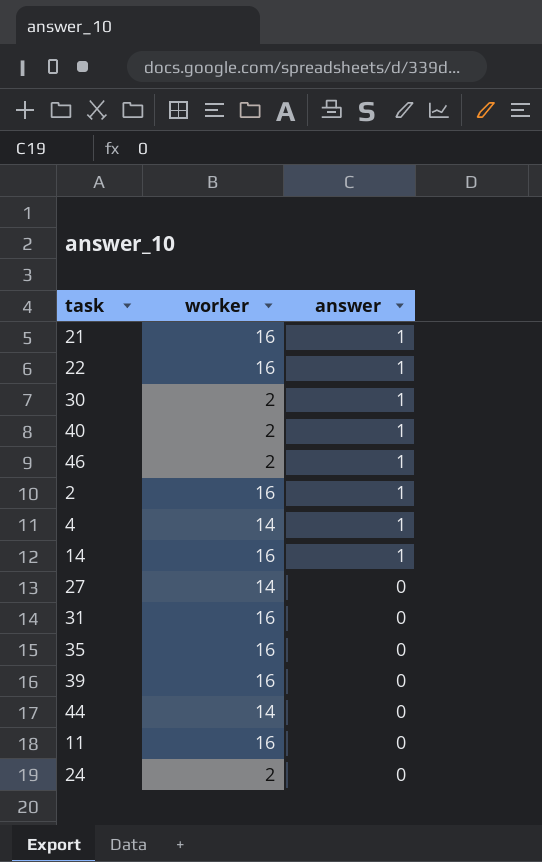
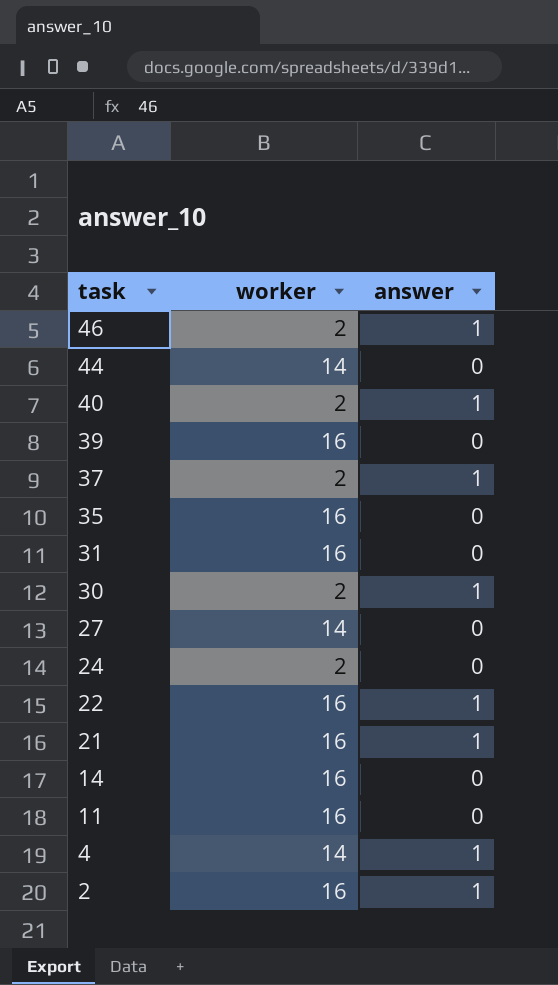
row order: answer descending -> task descending
row 37: none -> 2 | 1
14 | answer: 1 -> 0

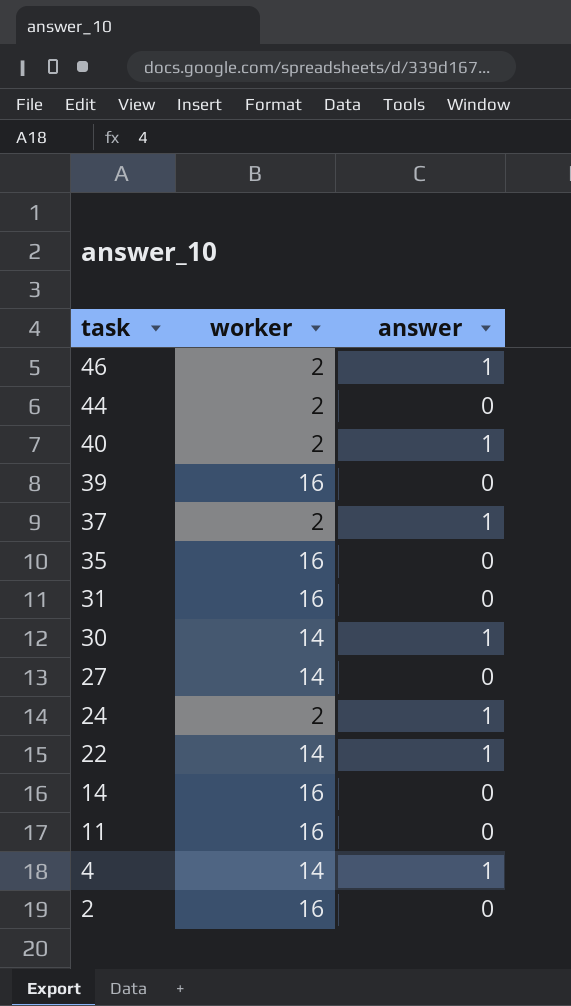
row 21: 16 | 1 -> none
44 | worker: 14 -> 2
30 | worker: 2 -> 14
24 | answer: 0 -> 1
22 | worker: 16 -> 14
2 | answer: 1 -> 0

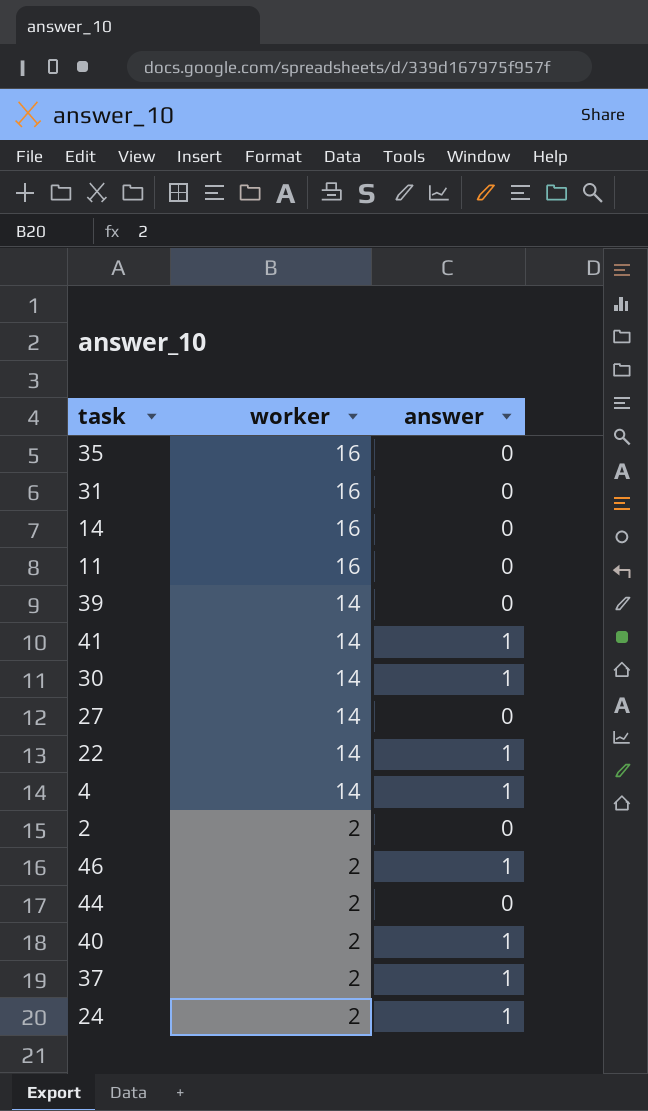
row order: task descending -> worker descending
39 | worker: 16 -> 14
row 41: none -> 14 | 1
2 | worker: 16 -> 2

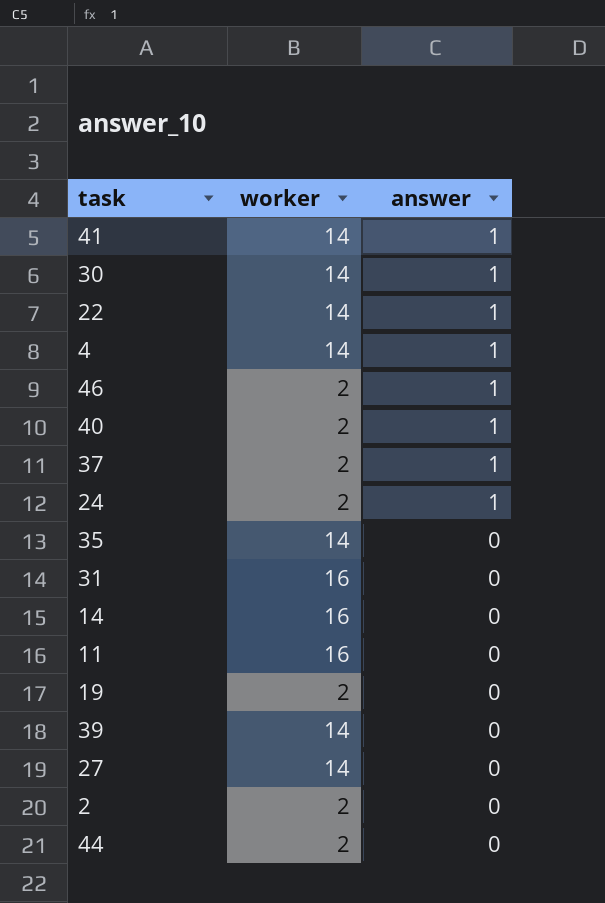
row order: worker descending -> answer descending
35 | worker: 16 -> 14
row 19: none -> 2 | 0

